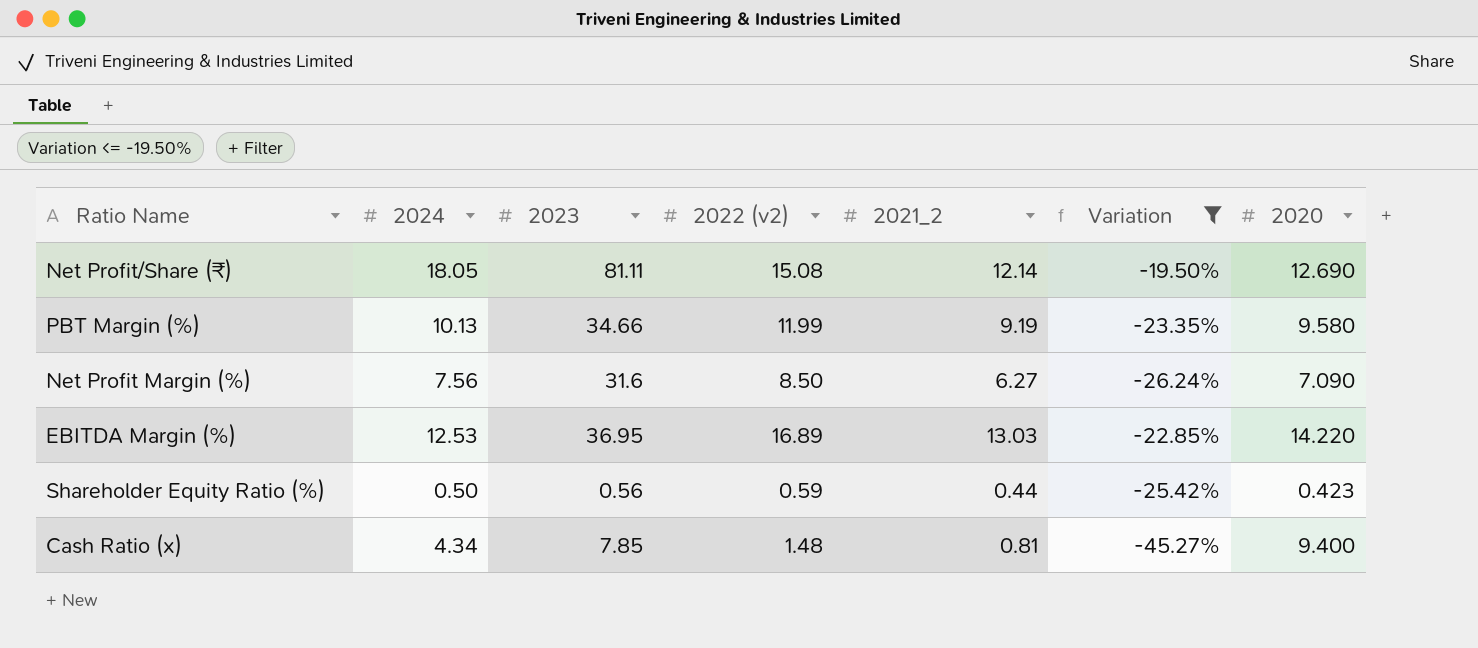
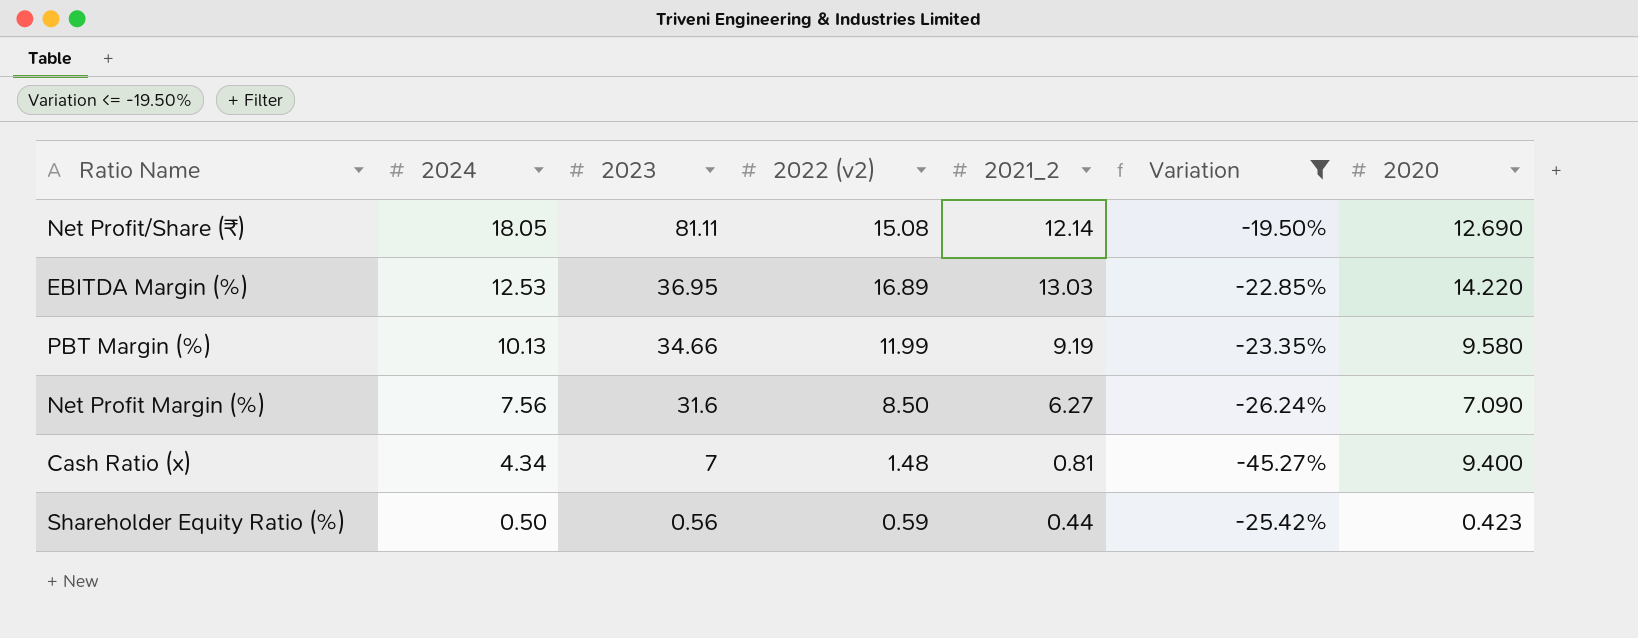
row order: none -> 2024 descending
Cash Ratio (x) | 2023: 7.85 -> 7

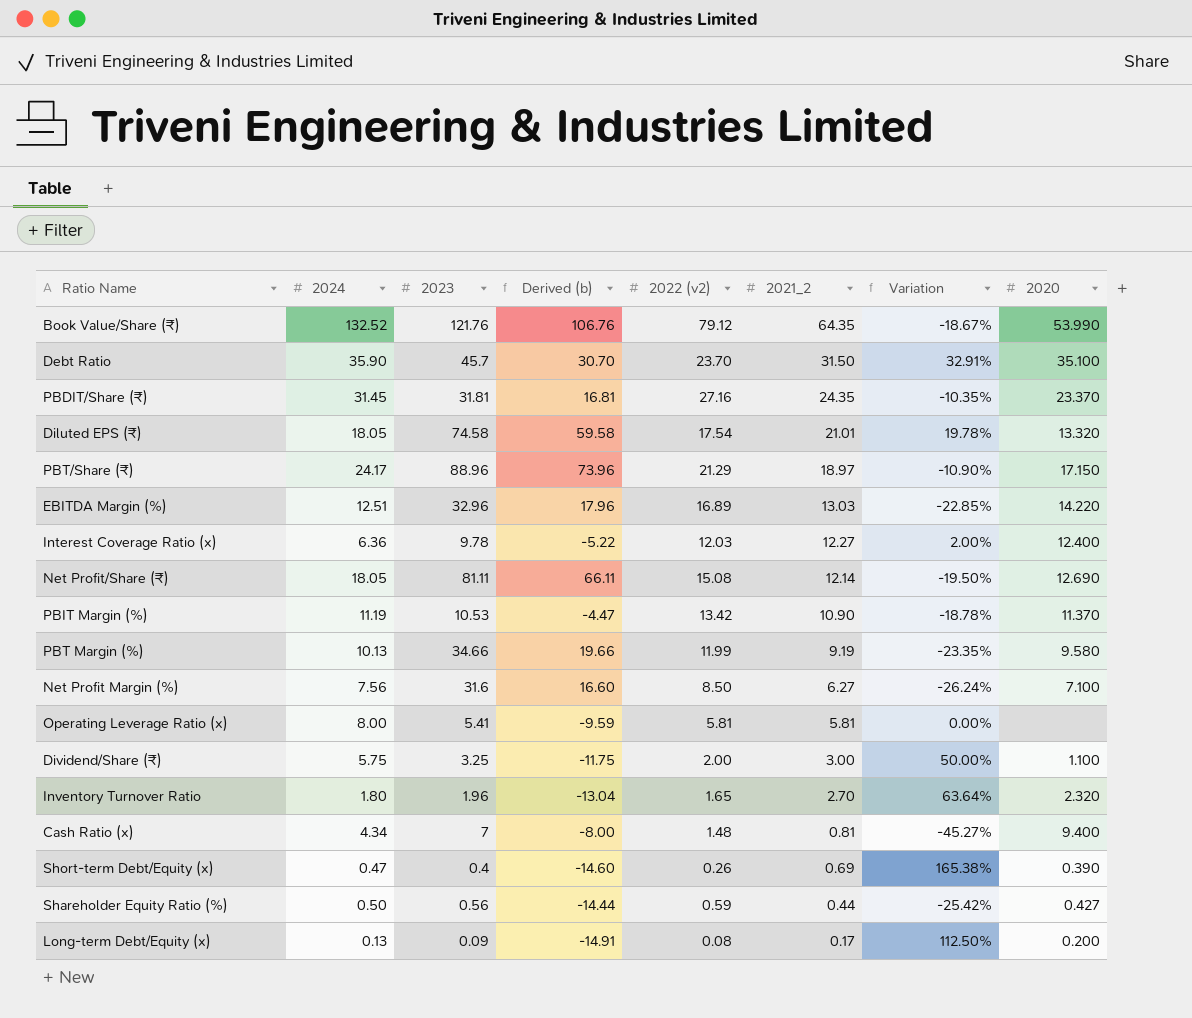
filter: Variation <= -19.50% -> none
row order: 2024 descending -> 2021_2 descending
column Derived (b) | formula: none -> [2023] - 15
EBITDA Margin (%) | 2024: 12.53 -> 12.51
EBITDA Margin (%) | 2023: 36.95 -> 32.96
Net Profit Margin (%) | 2020: 7.090 -> 7.100
Shareholder Equity Ratio (%) | 2020: 0.423 -> 0.427

